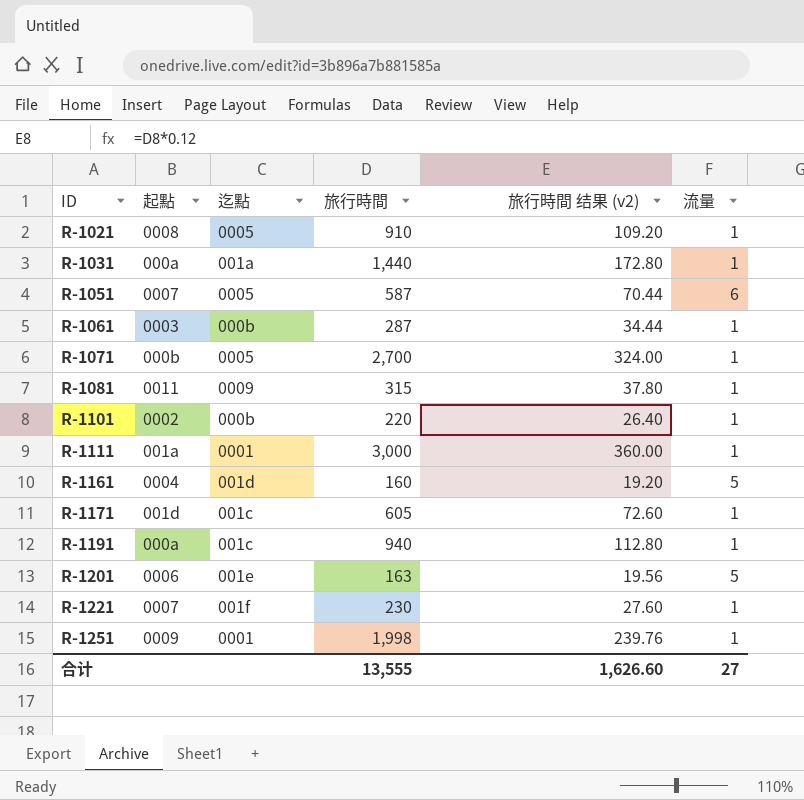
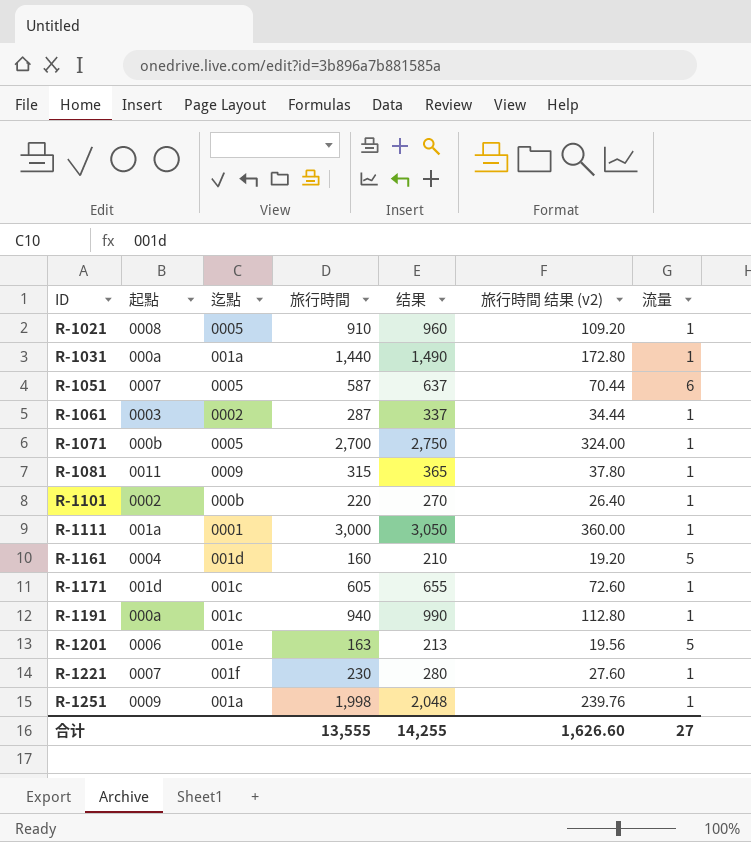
column 结果 | formula: none -> [旅行時間] + 50
R-1061 | 迄點: 000b -> 0002
R-1251 | 迄點: 0001 -> 001a

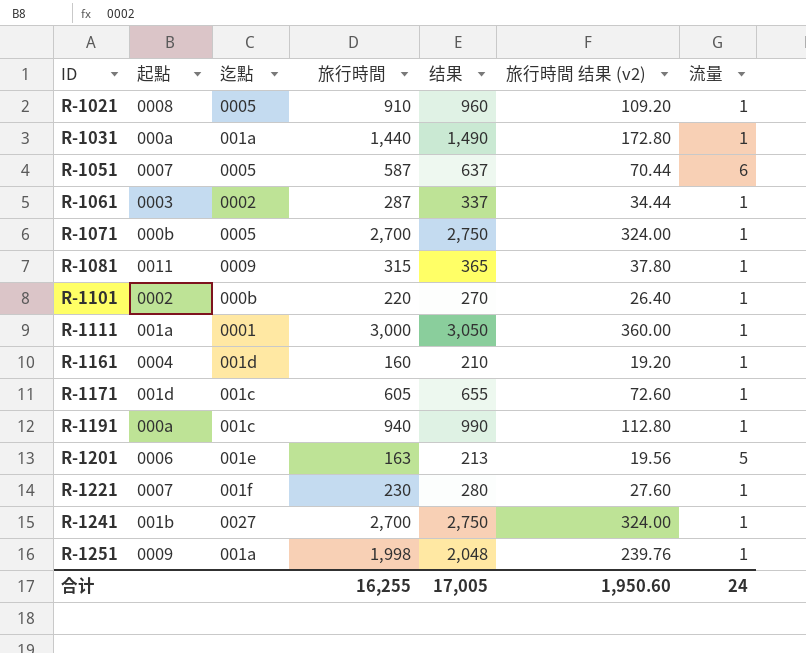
R-1161 | 流量: 5 -> 1
row R-1241: none -> 001b | 0027 | 2,700 | 2,750 | 324.00 | 1
合计 | 旅行時間: 13,555 -> 16,255
合计 | 结果: 14,255 -> 17,005
合计 | 旅行時間 结果 (v2): 1,626.60 -> 1,950.60
合计 | 流量: 27 -> 24

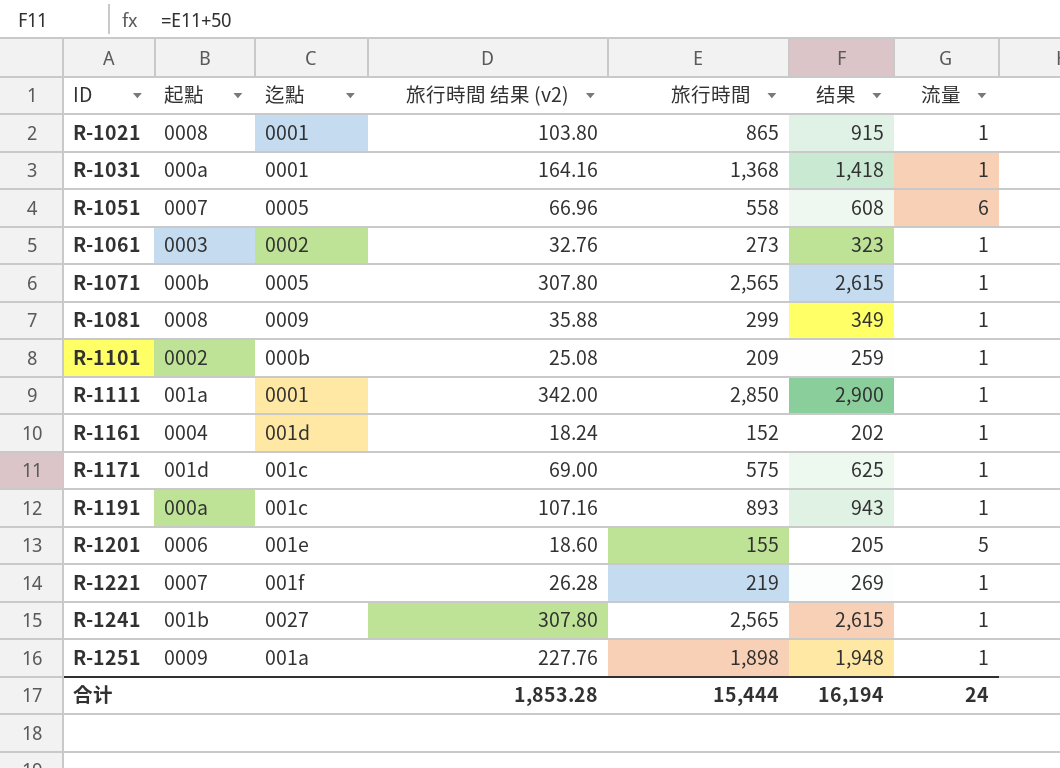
column 旅行時間 结果 (v2) | position: 6 -> 4
R-1021 | 迄點: 0005 -> 0001
R-1021 | 旅行時間 结果 (v2): 109.20 -> 103.80
R-1021 | 旅行時間: 910 -> 865
R-1021 | 结果: 960 -> 915
R-1031 | 迄點: 001a -> 0001
R-1031 | 旅行時間 结果 (v2): 172.80 -> 164.16
R-1031 | 旅行時間: 1,440 -> 1,368
R-1031 | 结果: 1,490 -> 1,418
R-1051 | 旅行時間 结果 (v2): 70.44 -> 66.96
R-1051 | 旅行時間: 587 -> 558
R-1051 | 结果: 637 -> 608
R-1061 | 旅行時間 结果 (v2): 34.44 -> 32.76
R-1061 | 旅行時間: 287 -> 273
R-1061 | 结果: 337 -> 323
R-1071 | 旅行時間 结果 (v2): 324.00 -> 307.80
R-1071 | 旅行時間: 2,700 -> 2,565
R-1071 | 结果: 2,750 -> 2,615
R-1081 | 起點: 0011 -> 0008
R-1081 | 旅行時間 结果 (v2): 37.80 -> 35.88
R-1081 | 旅行時間: 315 -> 299
R-1081 | 结果: 365 -> 349
R-1101 | 旅行時間 结果 (v2): 26.40 -> 25.08
R-1101 | 旅行時間: 220 -> 209
R-1101 | 结果: 270 -> 259
R-1111 | 旅行時間 结果 (v2): 360.00 -> 342.00
R-1111 | 旅行時間: 3,000 -> 2,850
R-1111 | 结果: 3,050 -> 2,900
R-1161 | 旅行時間 结果 (v2): 19.20 -> 18.24
R-1161 | 旅行時間: 160 -> 152
R-1161 | 结果: 210 -> 202
R-1171 | 旅行時間 结果 (v2): 72.60 -> 69.00
R-1171 | 旅行時間: 605 -> 575
R-1171 | 结果: 655 -> 625
R-1191 | 旅行時間 结果 (v2): 112.80 -> 107.16
R-1191 | 旅行時間: 940 -> 893
R-1191 | 结果: 990 -> 943
R-1201 | 旅行時間 结果 (v2): 19.56 -> 18.60
R-1201 | 旅行時間: 163 -> 155
R-1201 | 结果: 213 -> 205
R-1221 | 旅行時間 结果 (v2): 27.60 -> 26.28
R-1221 | 旅行時間: 230 -> 219
R-1221 | 结果: 280 -> 269
R-1241 | 旅行時間 结果 (v2): 324.00 -> 307.80
R-1241 | 旅行時間: 2,700 -> 2,565
R-1241 | 结果: 2,750 -> 2,615
R-1251 | 旅行時間 结果 (v2): 239.76 -> 227.76
R-1251 | 旅行時間: 1,998 -> 1,898
R-1251 | 结果: 2,048 -> 1,948
合计 | 旅行時間 结果 (v2): 1,950.60 -> 1,853.28
合计 | 旅行時間: 16,255 -> 15,444
合计 | 结果: 17,005 -> 16,194

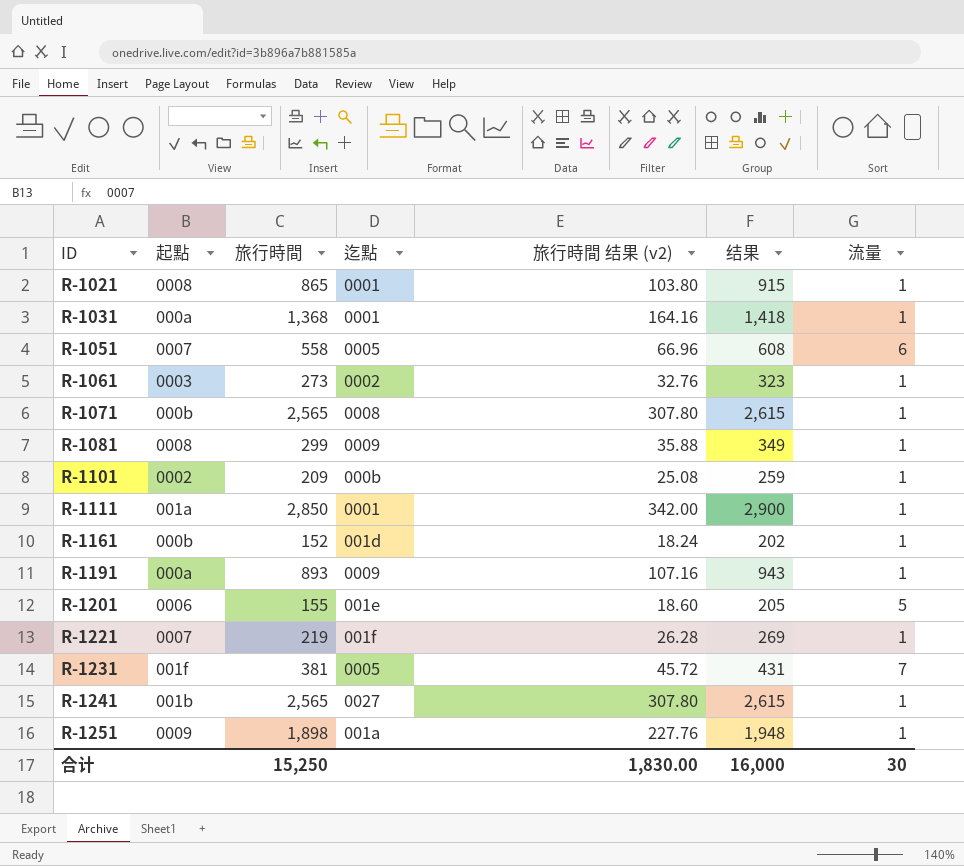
column 旅行時間 | position: 5 -> 3
row R-1171: 001d | 001c | 69.00 | 575 | 625 | 1 -> none
R-1071 | 迄點: 0005 -> 0008
R-1161 | 起點: 0004 -> 000b
R-1191 | 迄點: 001c -> 0009
row R-1231: none -> 001f | 381 | 0005 | 45.72 | 431 | 7
合计 | 旅行時間: 15,444 -> 15,250
合计 | 旅行時間 结果 (v2): 1,853.28 -> 1,830.00
合计 | 结果: 16,194 -> 16,000
合计 | 流量: 24 -> 30

